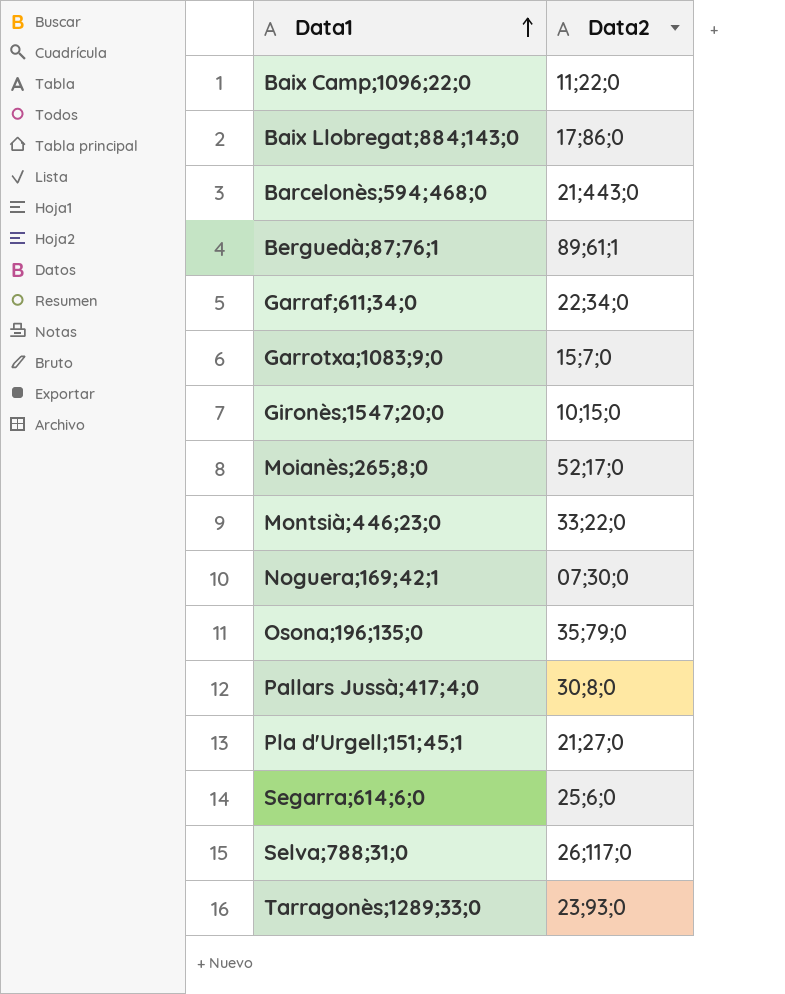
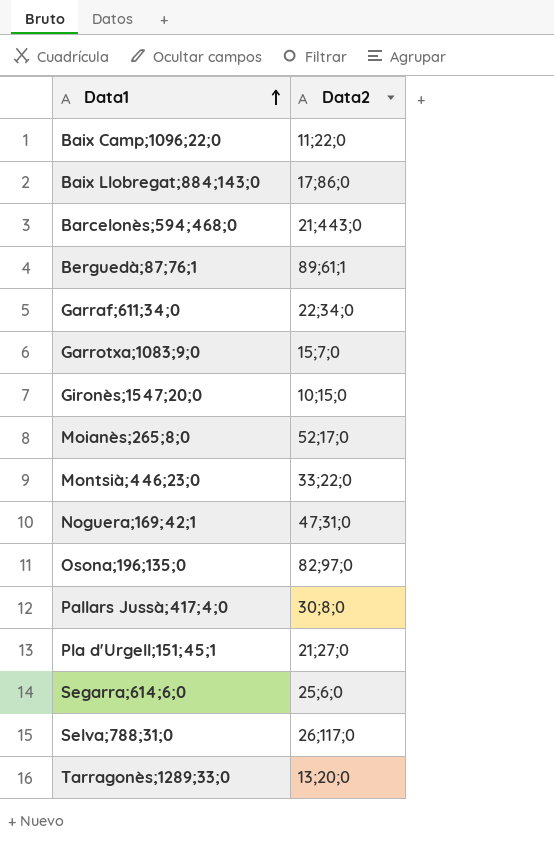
Noguera;169;42;1 | Data2: 07;30;0 -> 47;31;0
Osona;196;135;0 | Data2: 35;79;0 -> 82;97;0
Tarragonès;1289;33;0 | Data2: 23;93;0 -> 13;20;0

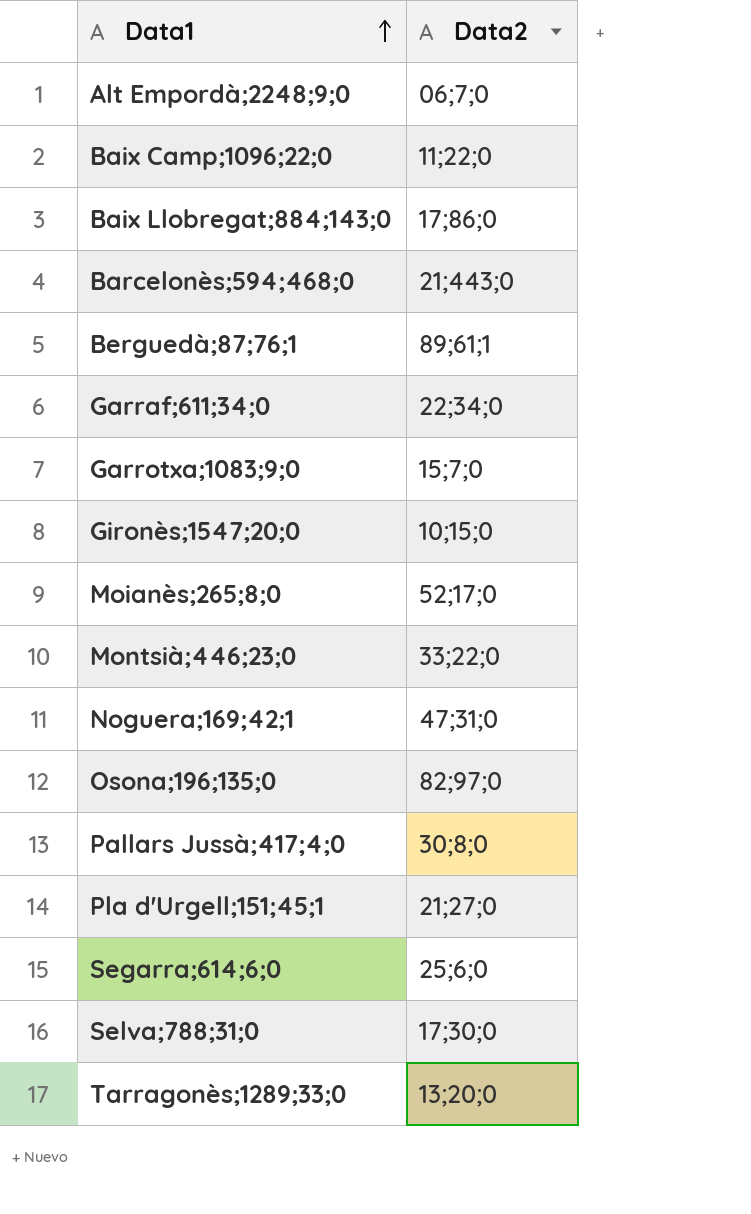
row Alt Empordà;2248;9;0: none -> 06;7;0
Selva;788;31;0 | Data2: 26;117;0 -> 17;30;0

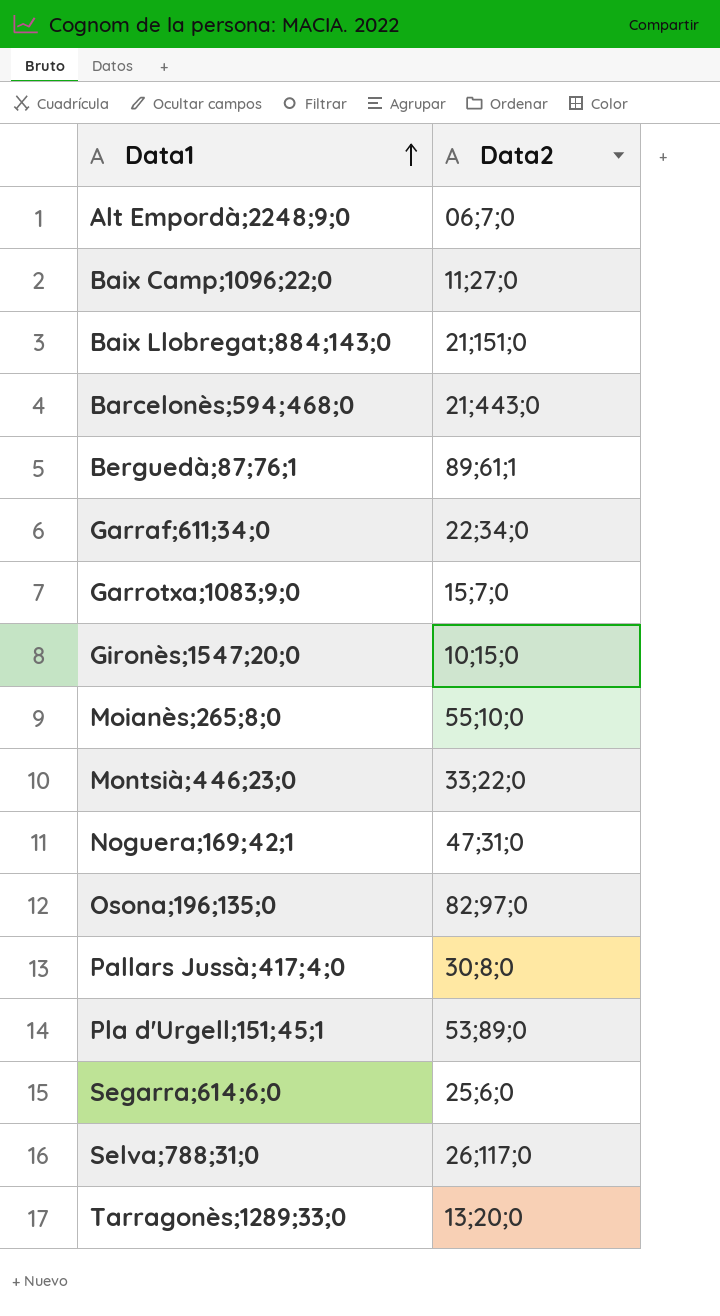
Baix Camp;1096;22;0 | Data2: 11;22;0 -> 11;27;0
Baix Llobregat;884;143;0 | Data2: 17;86;0 -> 21;151;0
Moianès;265;8;0 | Data2: 52;17;0 -> 55;10;0
Pla d'Urgell;151;45;1 | Data2: 21;27;0 -> 53;89;0
Selva;788;31;0 | Data2: 17;30;0 -> 26;117;0

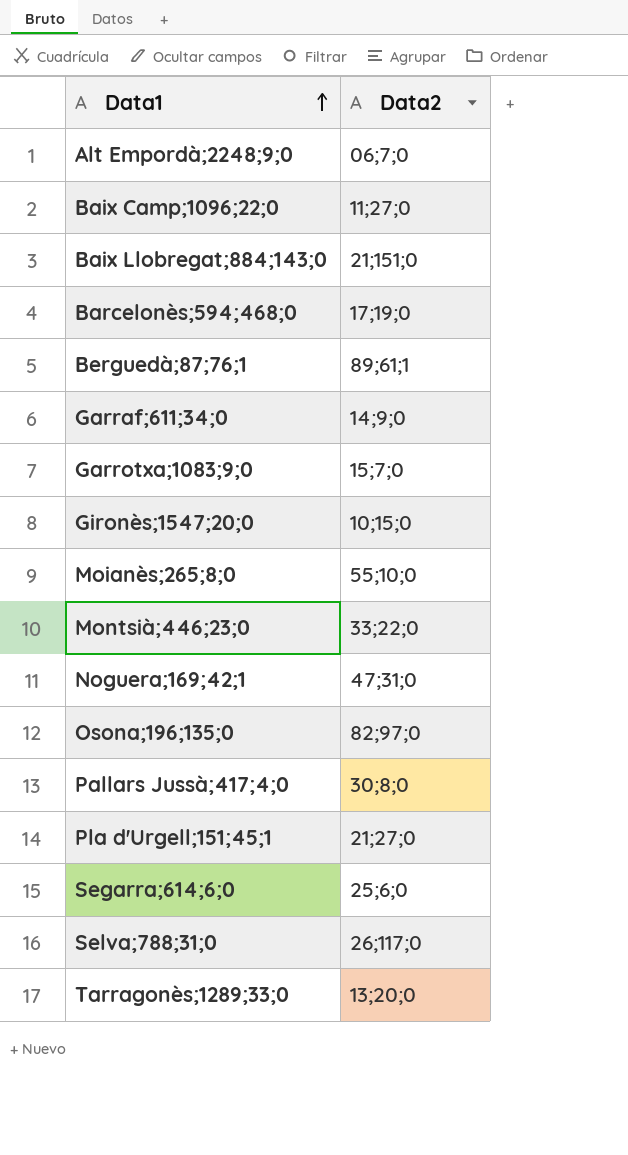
Barcelonès;594;468;0 | Data2: 21;443;0 -> 17;19;0
Garraf;611;34;0 | Data2: 22;34;0 -> 14;9;0
Pla d'Urgell;151;45;1 | Data2: 53;89;0 -> 21;27;0

